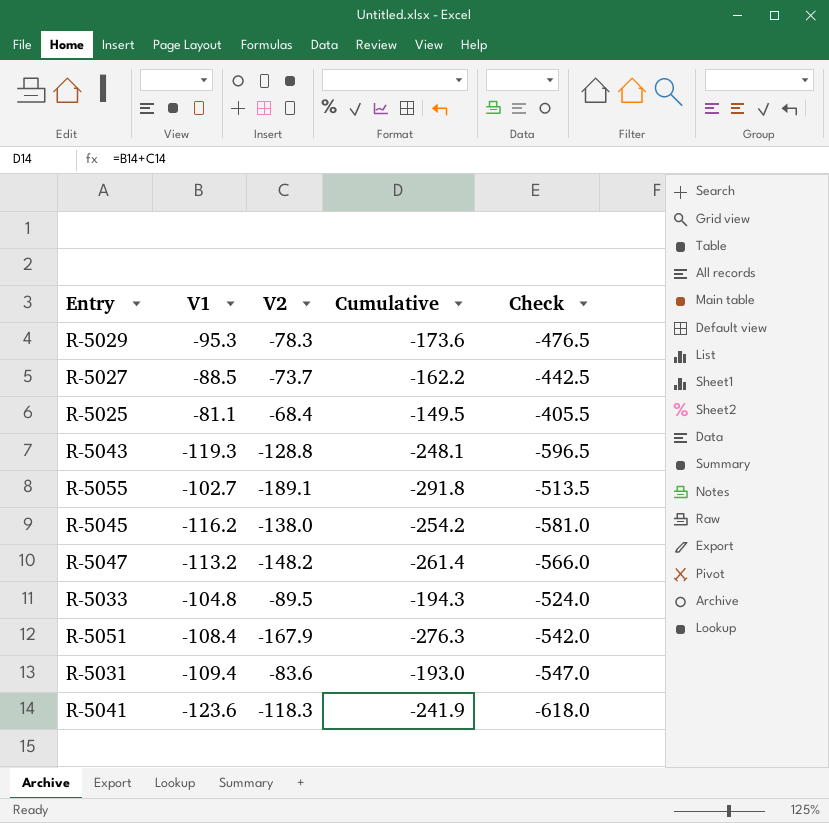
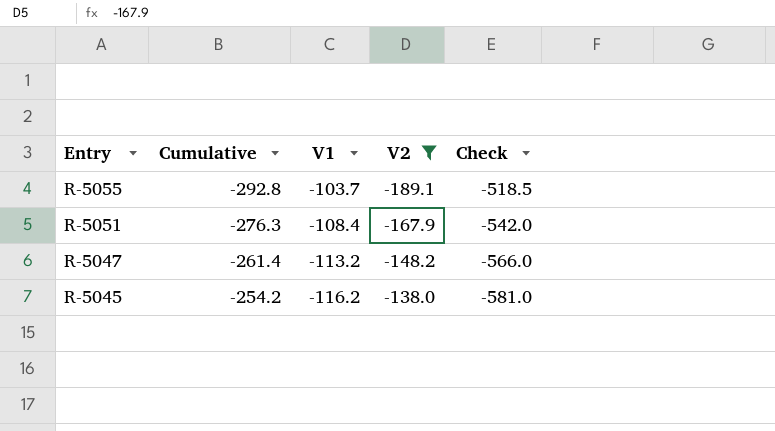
filter: none -> V2 <= -138.0
row order: none -> Entry descending
column Cumulative | position: 4 -> 2
R-5055 | Cumulative: -291.8 -> -292.8
R-5055 | V1: -102.7 -> -103.7
R-5055 | Check: -513.5 -> -518.5

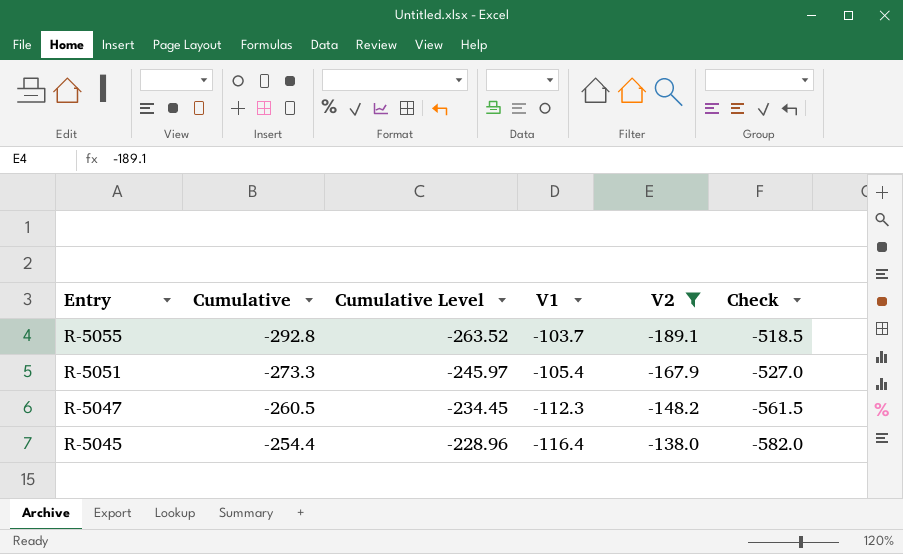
column Cumulative Level | formula: none -> [Cumulative] * 0.9
R-5051 | Cumulative: -276.3 -> -273.3
R-5051 | V1: -108.4 -> -105.4
R-5051 | Check: -542.0 -> -527.0
R-5047 | Cumulative: -261.4 -> -260.5
R-5047 | V1: -113.2 -> -112.3
R-5047 | Check: -566.0 -> -561.5
R-5045 | Cumulative: -254.2 -> -254.4
R-5045 | V1: -116.2 -> -116.4
R-5045 | Check: -581.0 -> -582.0

